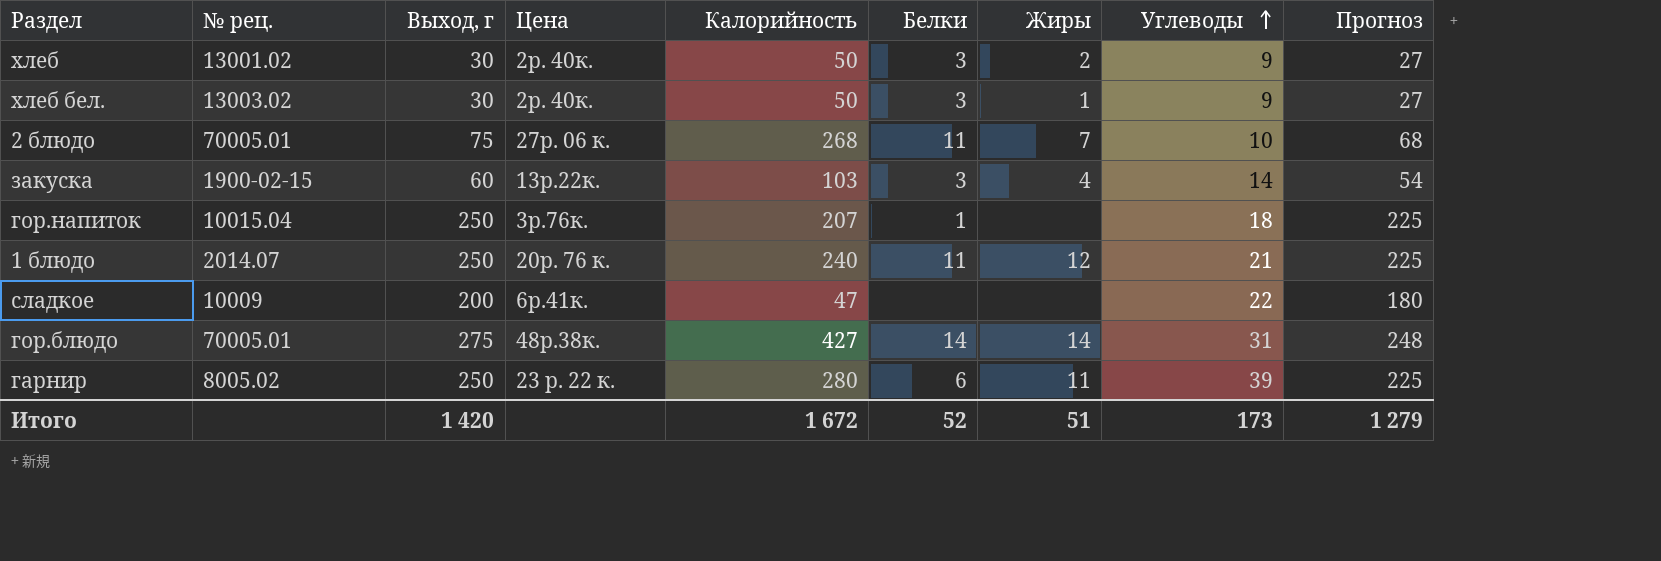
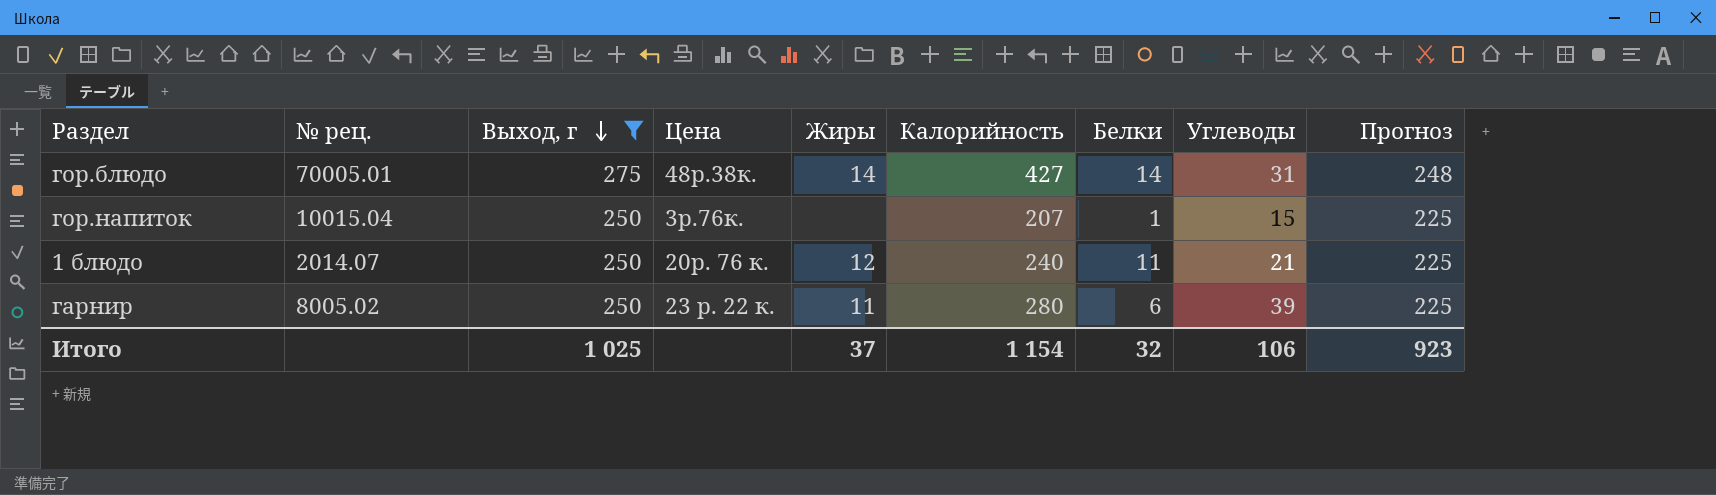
filter: none -> Выход, г >= 250
row order: Углеводы ascending -> Выход, г descending
column Жиры | position: 7 -> 5
гор.напиток | Углеводы: 18 -> 15
Итого | Выход, г: 1 420 -> 1 025
Итого | Жиры: 51 -> 37
Итого | Калорийность: 1 672 -> 1 154
Итого | Белки: 52 -> 32
Итого | Углеводы: 173 -> 106
Итого | Прогноз: 1 279 -> 923

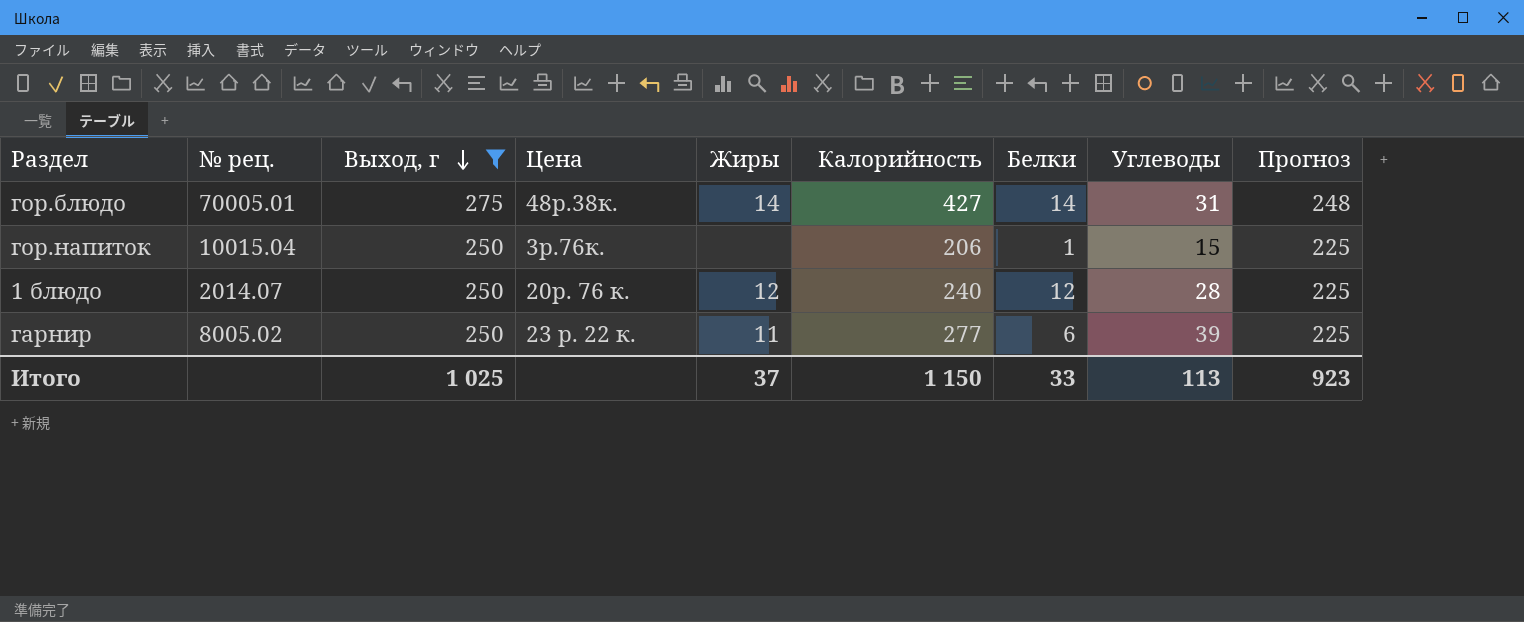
гор.напиток | Калорийность: 207 -> 206
1 блюдо | Белки: 11 -> 12
1 блюдо | Углеводы: 21 -> 28
гарнир | Калорийность: 280 -> 277
Итого | Калорийность: 1 154 -> 1 150
Итого | Белки: 32 -> 33
Итого | Углеводы: 106 -> 113

